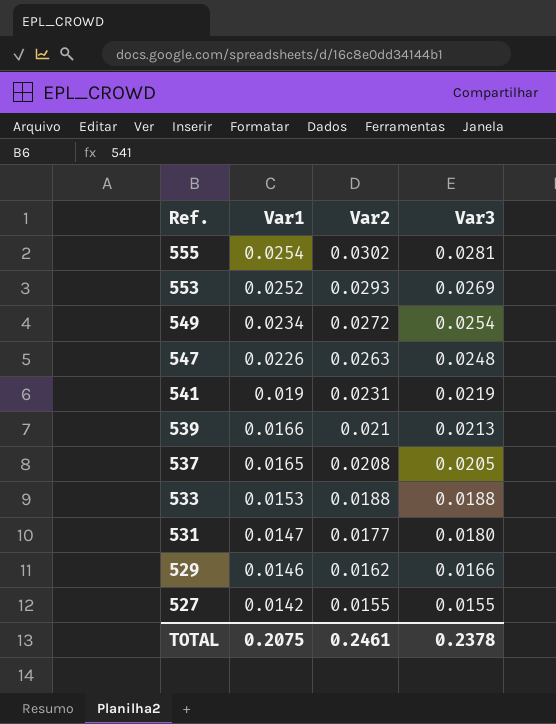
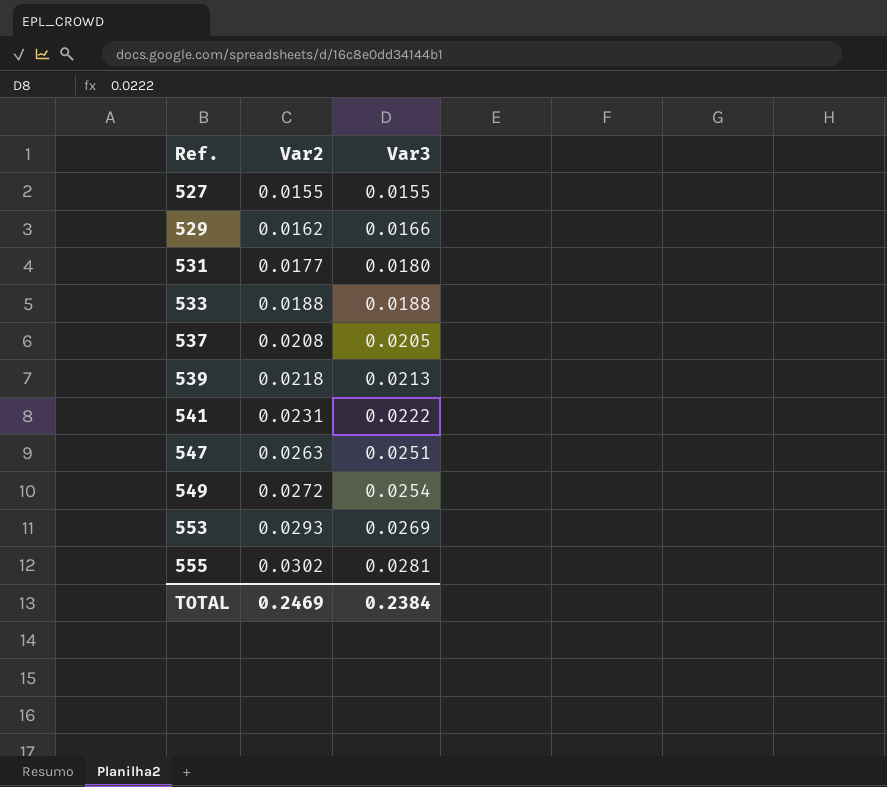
row order: Ref. descending -> Ref. ascending
column Var1 | position: 2 -> none
539 | Var2: 0.021 -> 0.0218
541 | Var3: 0.0219 -> 0.0222
547 | Var3: 0.0248 -> 0.0251
TOTAL | Var2: 0.2461 -> 0.2469
TOTAL | Var3: 0.2378 -> 0.2384

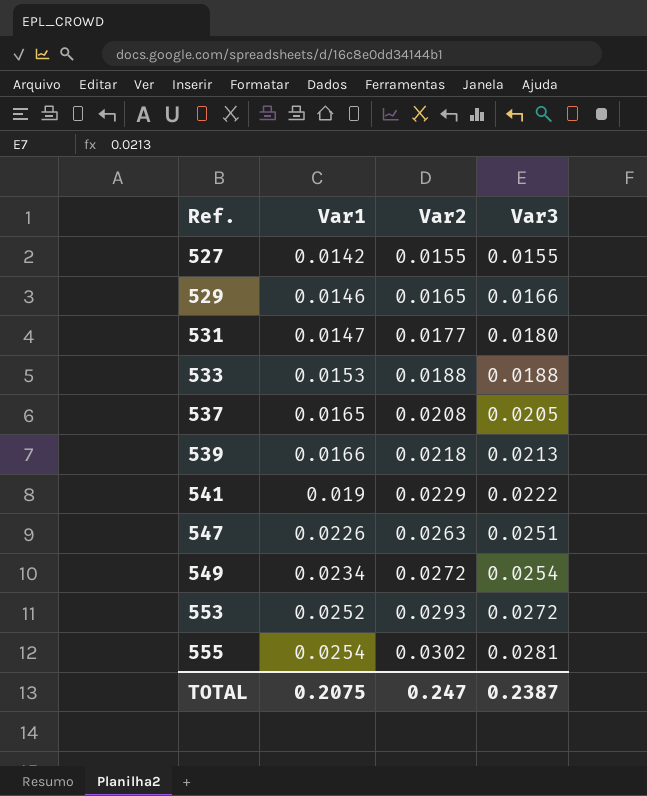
column Var1 | position: none -> 2
529 | Var2: 0.0162 -> 0.0165
541 | Var2: 0.0231 -> 0.0229
553 | Var3: 0.0269 -> 0.0272
TOTAL | Var2: 0.2469 -> 0.247
TOTAL | Var3: 0.2384 -> 0.2387

